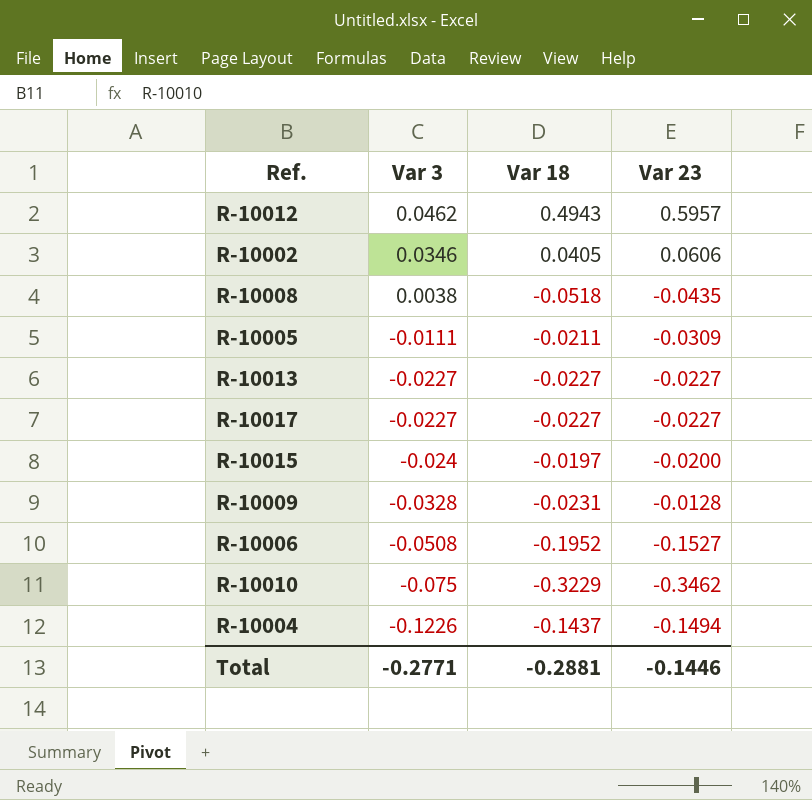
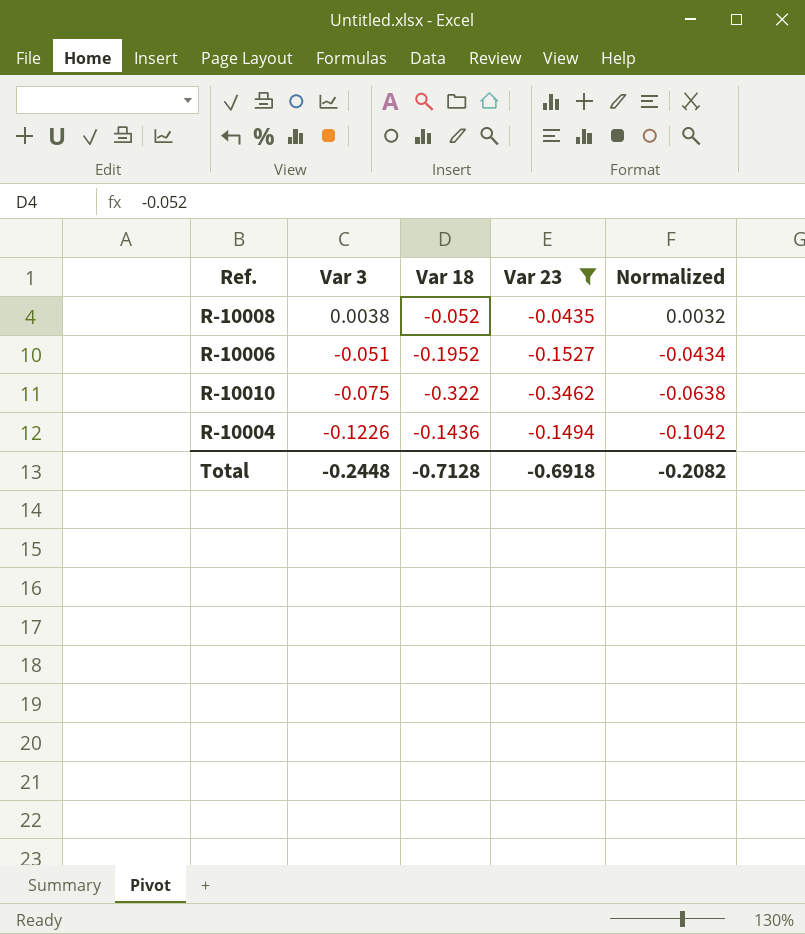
filter: none -> Var 23 <= -0.0435
column Normalized | formula: none -> [Var 3] * 0.85
R-10008 | Var 18: -0.0518 -> -0.052
R-10006 | Var 3: -0.0508 -> -0.051
R-10010 | Var 18: -0.3229 -> -0.322
R-10004 | Var 18: -0.1437 -> -0.1436
Total | Var 3: -0.2771 -> -0.2448
Total | Var 18: -0.2881 -> -0.7128
Total | Var 23: -0.1446 -> -0.6918

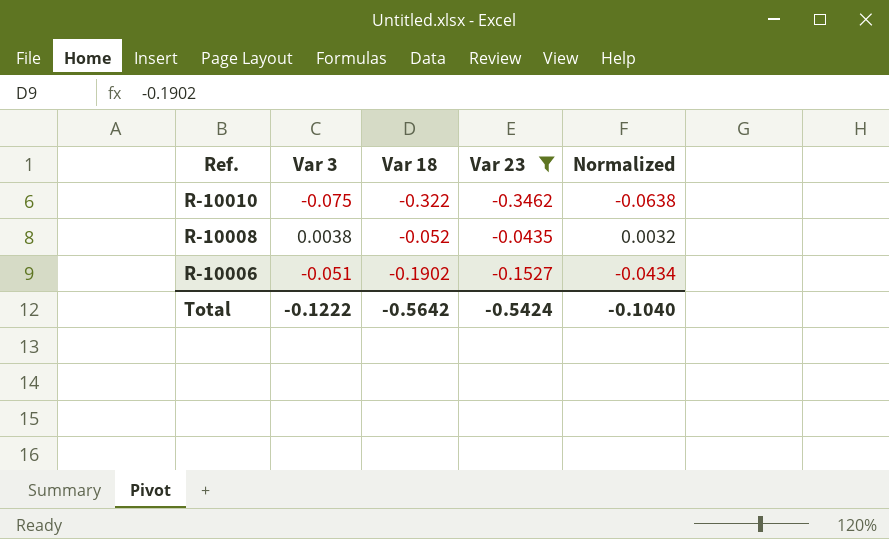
row order: Var 3 descending -> Ref. descending
row R-10004: -0.1226 | -0.1436 | -0.1494 | -0.1042 -> none
R-10006 | Var 18: -0.1952 -> -0.1902
Total | Var 3: -0.2448 -> -0.1222
Total | Var 18: -0.7128 -> -0.5642
Total | Var 23: -0.6918 -> -0.5424
Total | Normalized: -0.2082 -> -0.1040

